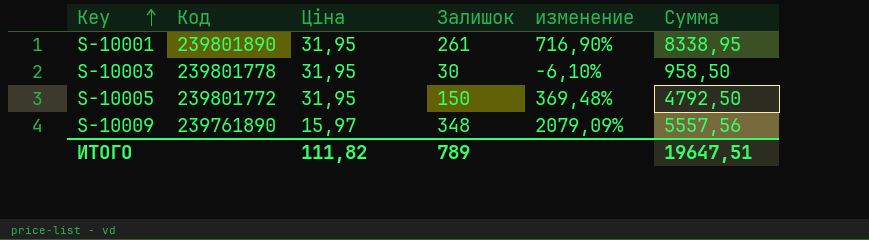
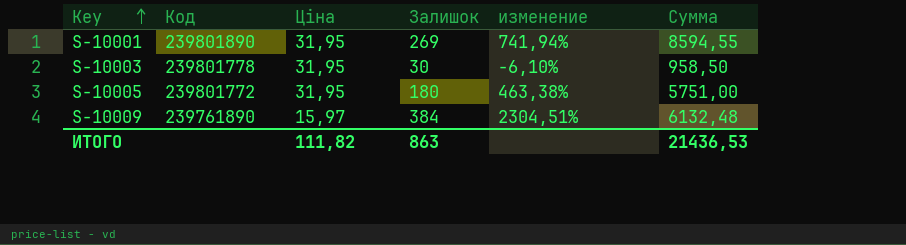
S-10001 | Залишок: 261 -> 269
S-10001 | изменение: 716,90% -> 741,94%
S-10001 | Сумма: 8338,95 -> 8594,55
S-10005 | Залишок: 150 -> 180
S-10005 | изменение: 369,48% -> 463,38%
S-10005 | Сумма: 4792,50 -> 5751,00
S-10009 | Залишок: 348 -> 384
S-10009 | изменение: 2079,09% -> 2304,51%
S-10009 | Сумма: 5557,56 -> 6132,48
ИТОГО | Залишок: 789 -> 863
ИТОГО | Сумма: 19647,51 -> 21436,53

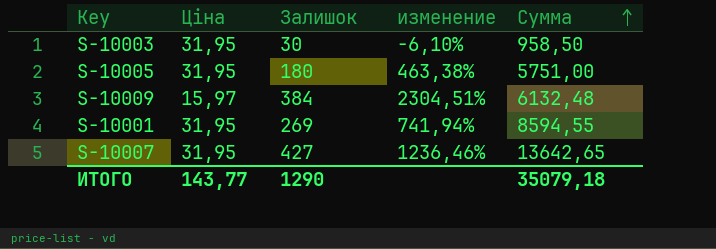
row order: Key ascending -> Сумма ascending
column Код | position: 2 -> none
row S-10007: none -> 31,95 | 427 | 1236,46% | 13642,65
ИТОГО | Ціна: 111,82 -> 143,77
ИТОГО | Залишок: 863 -> 1290
ИТОГО | Сумма: 21436,53 -> 35079,18

